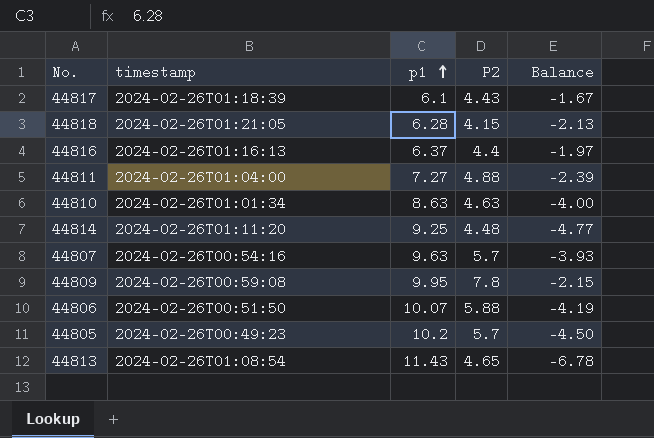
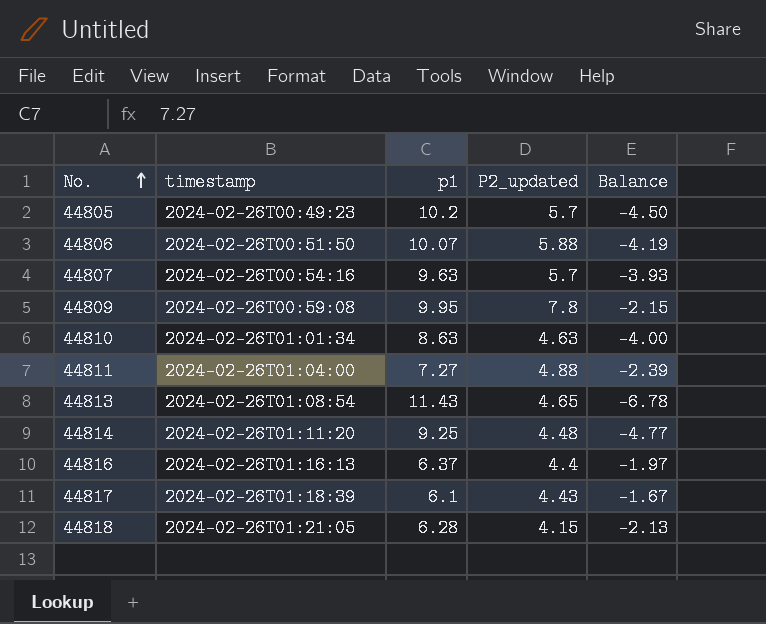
row order: p1 ascending -> No. ascending
column name: P2 -> P2_updated

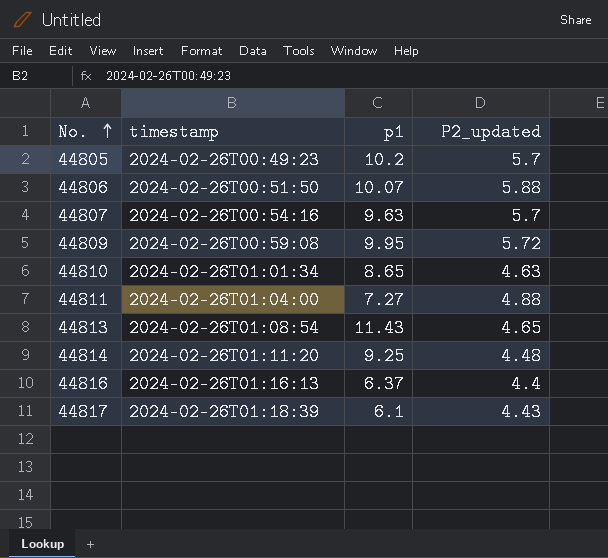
column Balance | formula: [P2_updated] - [p1] -> none
row 44818: 2024-02-26T01:21:05 | 6.28 | 4.15 | -2.13 -> none
44809 | P2_updated: 7.8 -> 5.72
44810 | p1: 8.63 -> 8.65

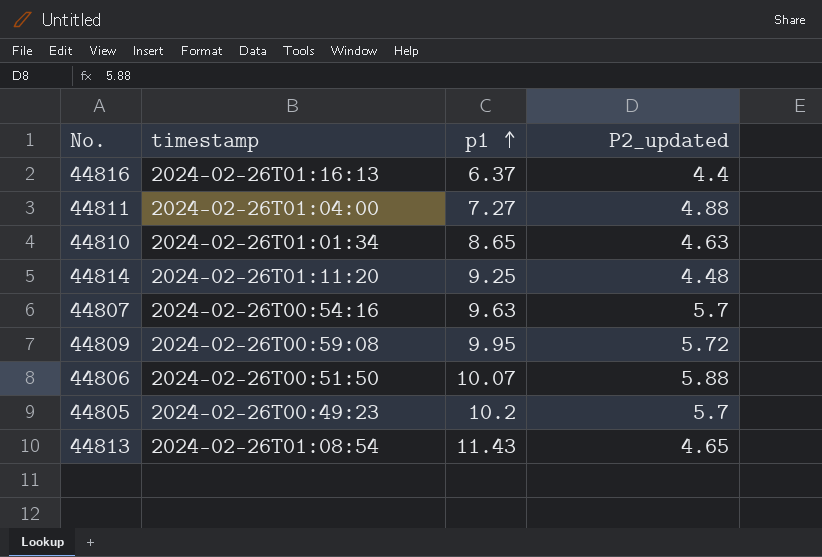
row order: No. ascending -> p1 ascending
row 44817: 2024-02-26T01:18:39 | 6.1 | 4.43 -> none

